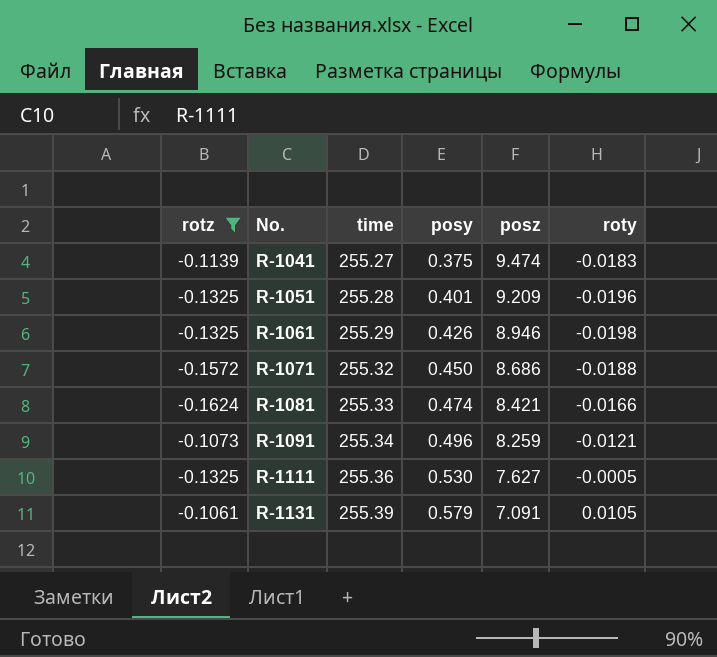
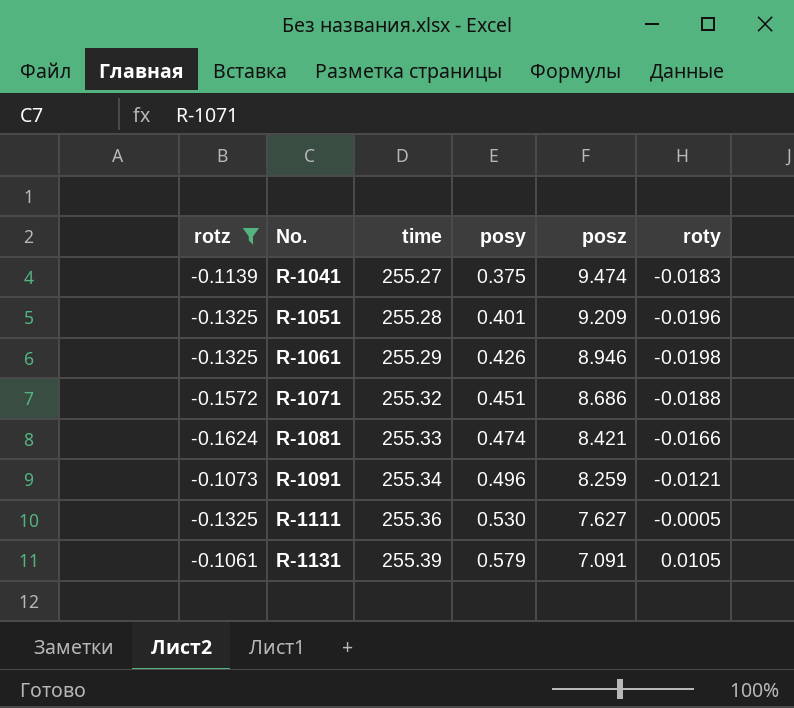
R-1071 | posy: 0.450 -> 0.451

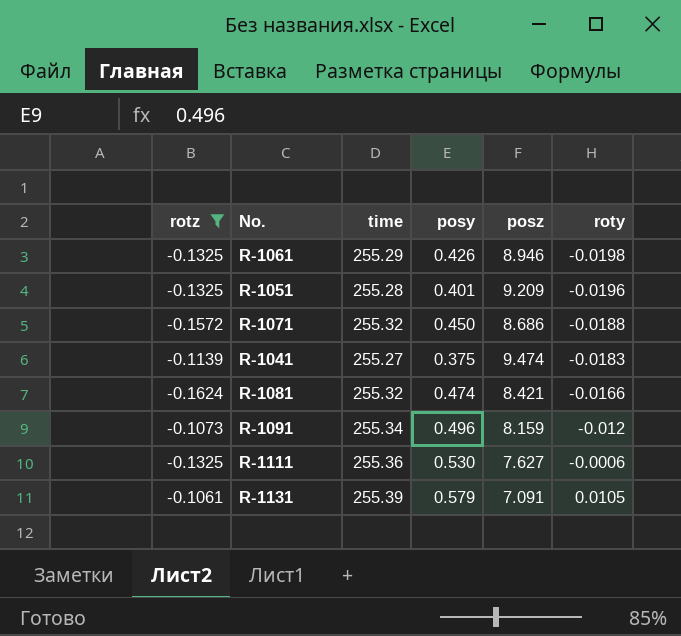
row order: No. ascending -> roty ascending
R-1071 | posy: 0.451 -> 0.450
R-1081 | time: 255.33 -> 255.32
R-1091 | posz: 8.259 -> 8.159
R-1091 | roty: -0.0121 -> -0.012
R-1111 | roty: -0.0005 -> -0.0006

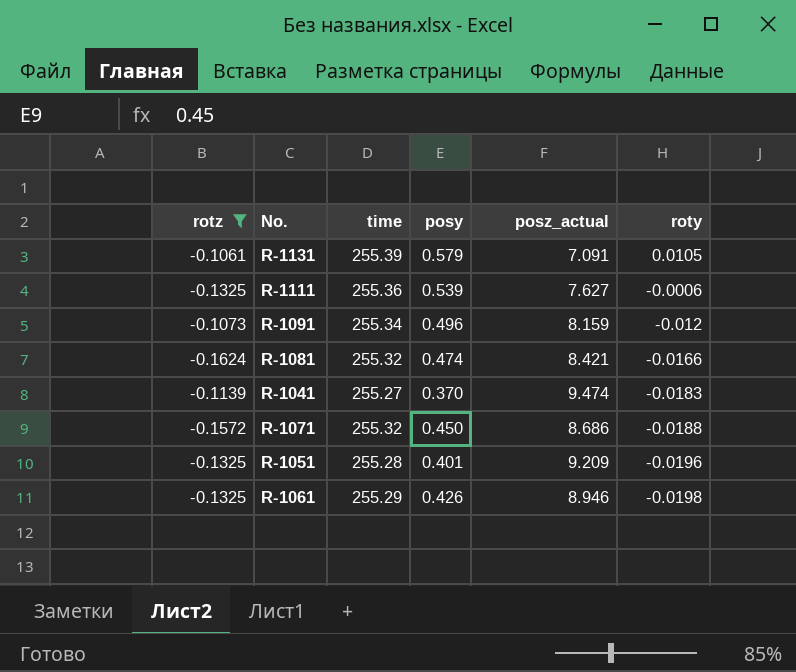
row order: roty ascending -> roty descending
column name: posz -> posz_actual
R-1111 | posy: 0.530 -> 0.539
R-1041 | posy: 0.375 -> 0.370

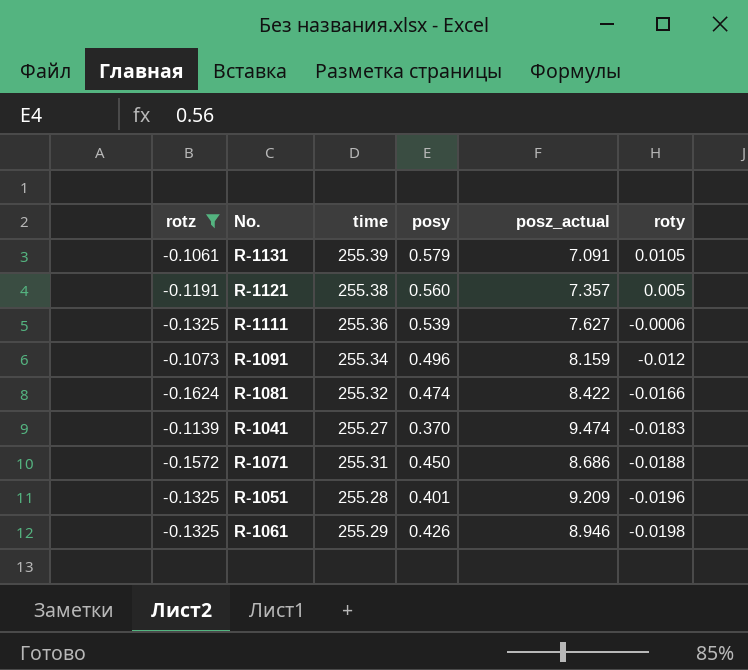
row R-1121: none -> -0.1191 | 255.38 | 0.560 | 7.357 | 0.005
R-1081 | posz_actual: 8.421 -> 8.422
R-1071 | time: 255.32 -> 255.31

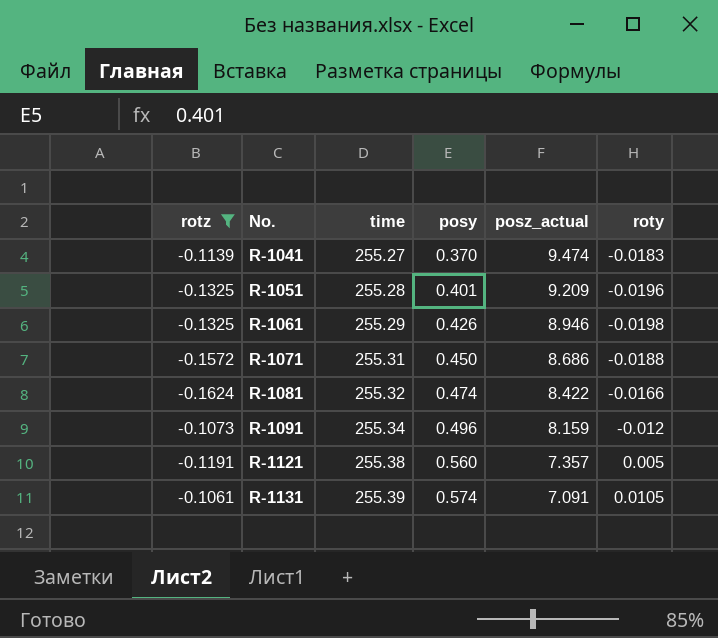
row order: roty descending -> No. ascending
row R-1111: -0.1325 | 255.36 | 0.539 | 7.627 | -0.0006 -> none
R-1131 | posy: 0.579 -> 0.574

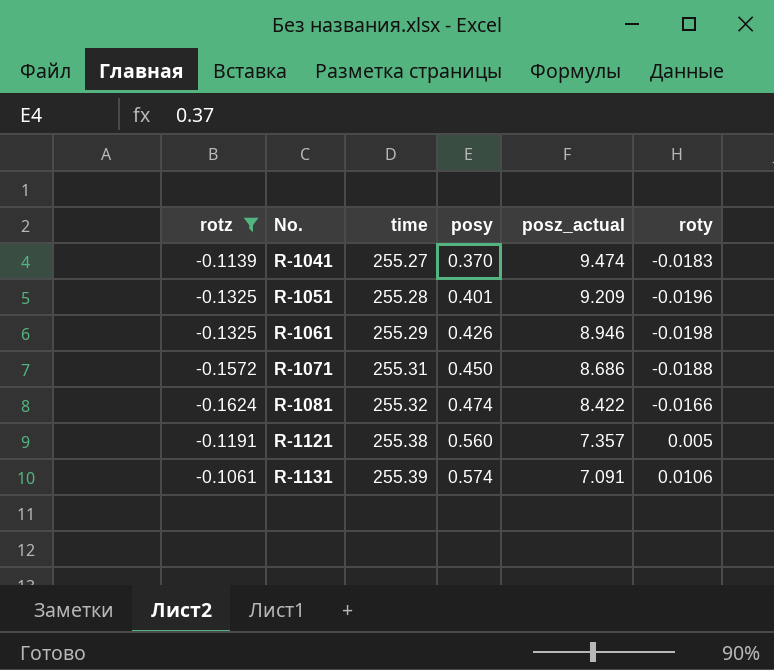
row R-1091: -0.1073 | 255.34 | 0.496 | 8.159 | -0.012 -> none
R-1131 | roty: 0.0105 -> 0.0106

